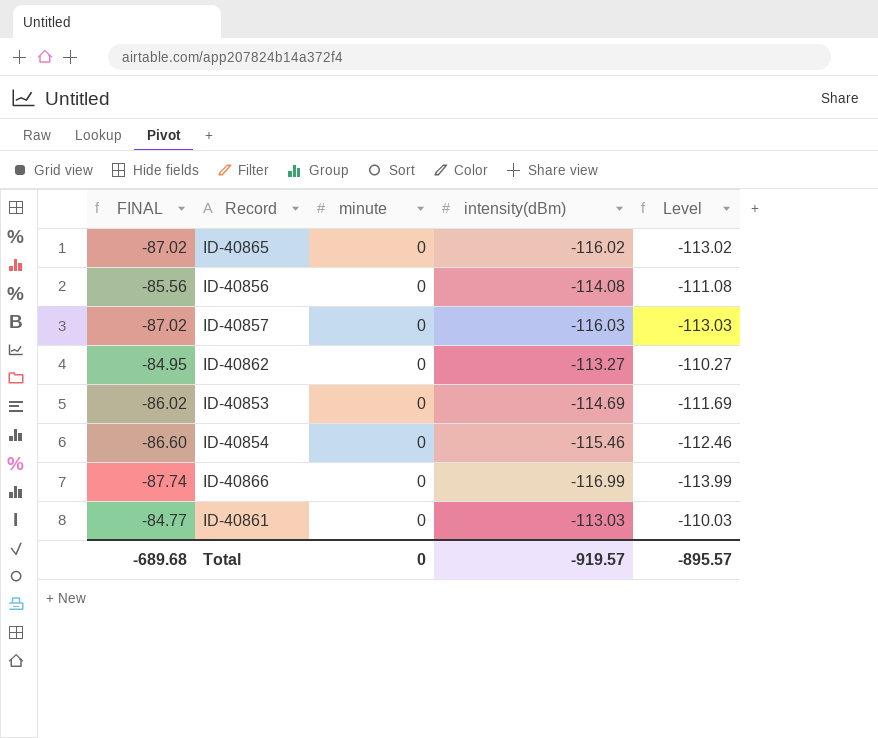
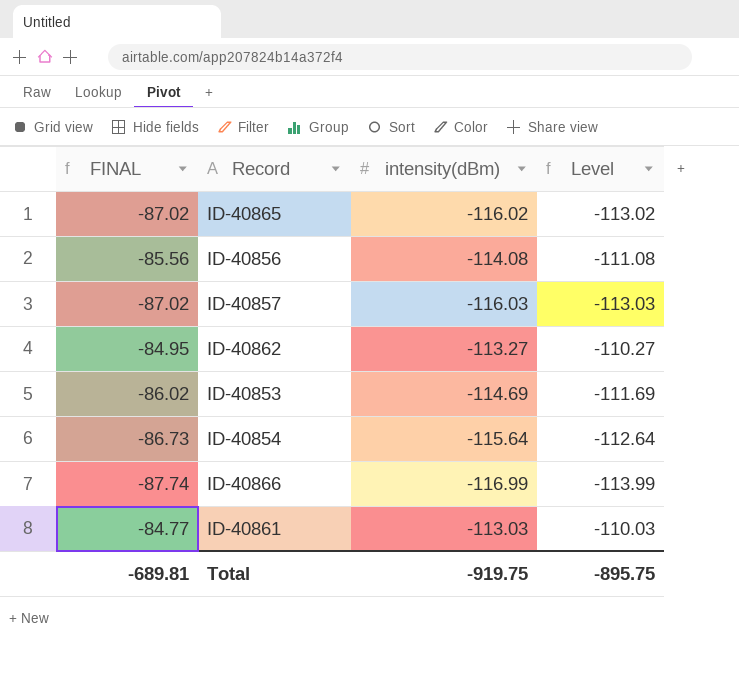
column minute | position: 3 -> none
ID-40854 | FINAL: -86.60 -> -86.73
ID-40854 | intensity(dBm): -115.46 -> -115.64
ID-40854 | Level: -112.46 -> -112.64
Total | FINAL: -689.68 -> -689.81
Total | intensity(dBm): -919.57 -> -919.75
Total | Level: -895.57 -> -895.75

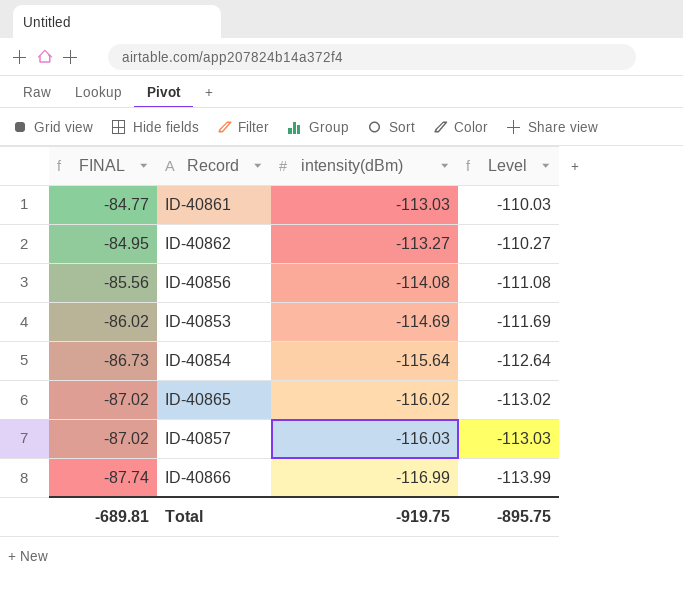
row order: none -> FINAL descending

